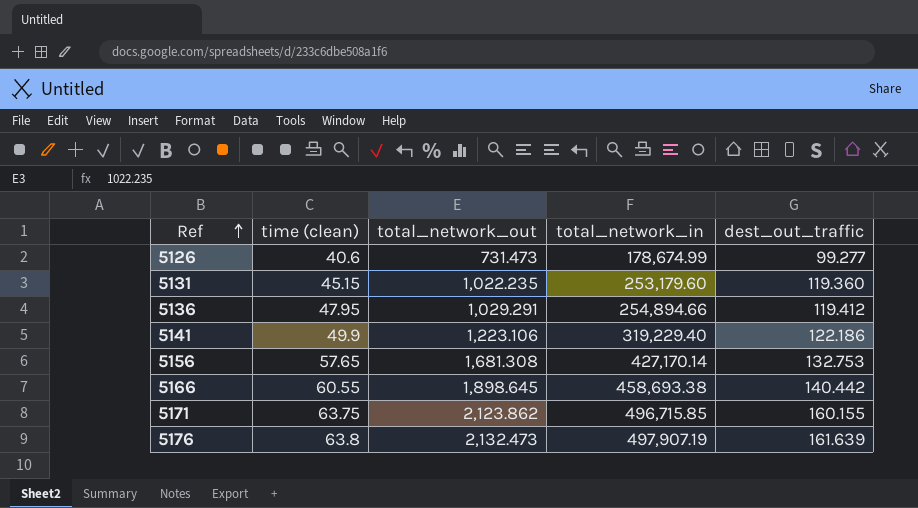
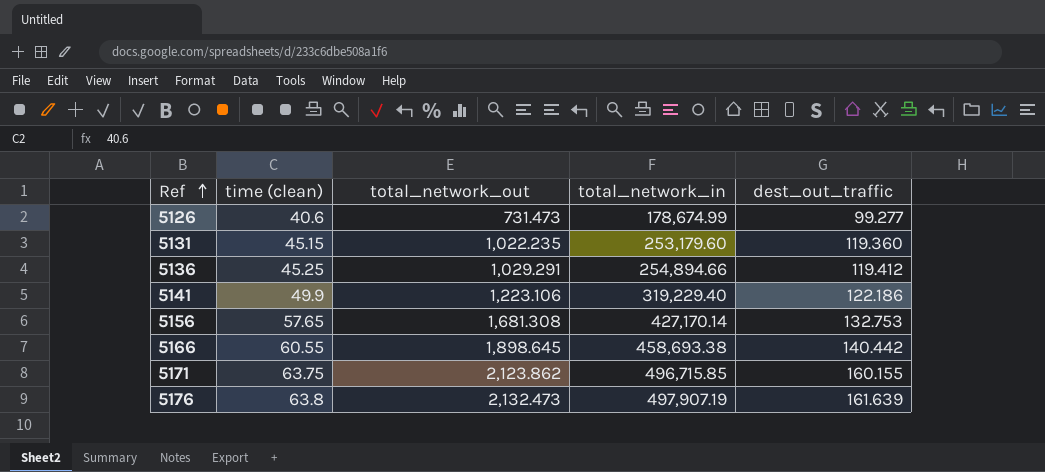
5136 | time (clean): 47.95 -> 45.25

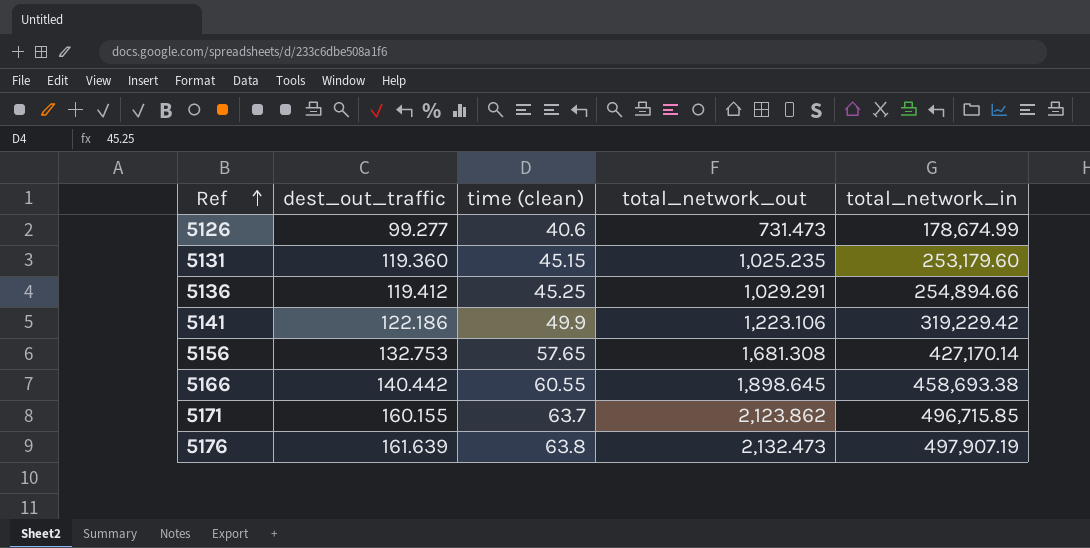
column dest_out_traffic | position: 5 -> 2
5131 | total_network_out: 1,022.235 -> 1,025.235
5141 | total_network_in: 319,229.40 -> 319,229.42
5171 | time (clean): 63.75 -> 63.7

